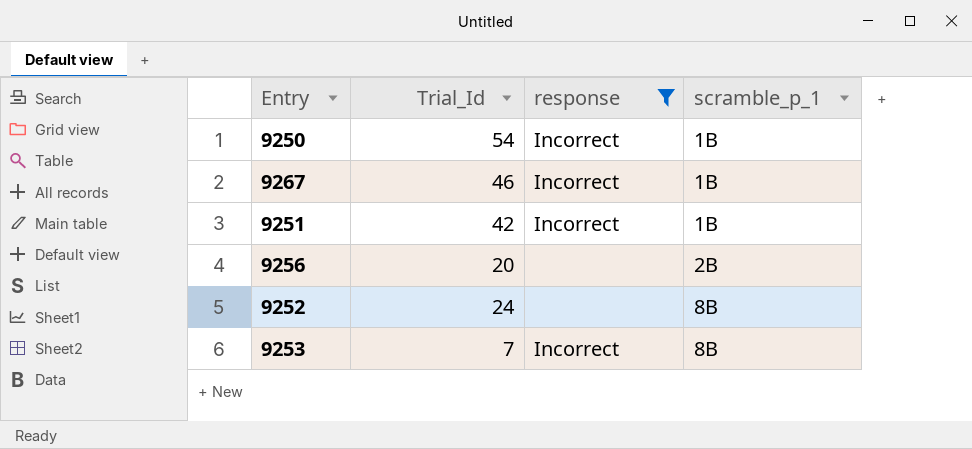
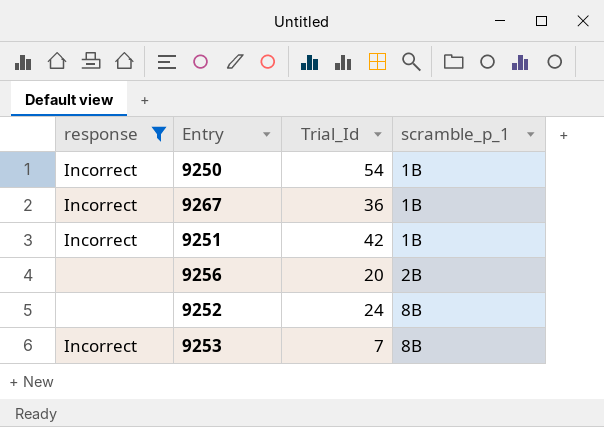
column response | position: 3 -> 1
9267 | Trial_Id: 46 -> 36

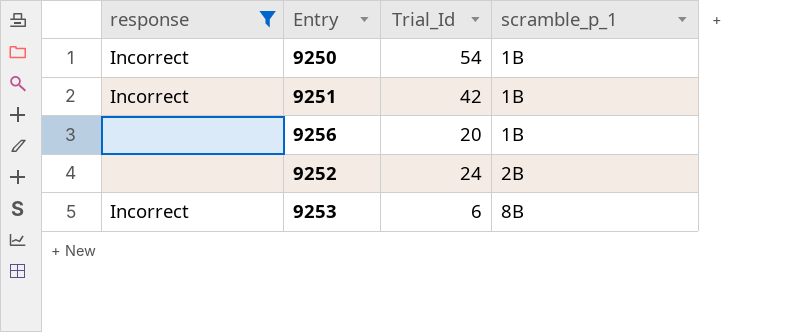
row 9267: Incorrect | 36 | 1B -> none
9256 | scramble_p_1: 2B -> 1B
9252 | scramble_p_1: 8B -> 2B
9253 | Trial_Id: 7 -> 6

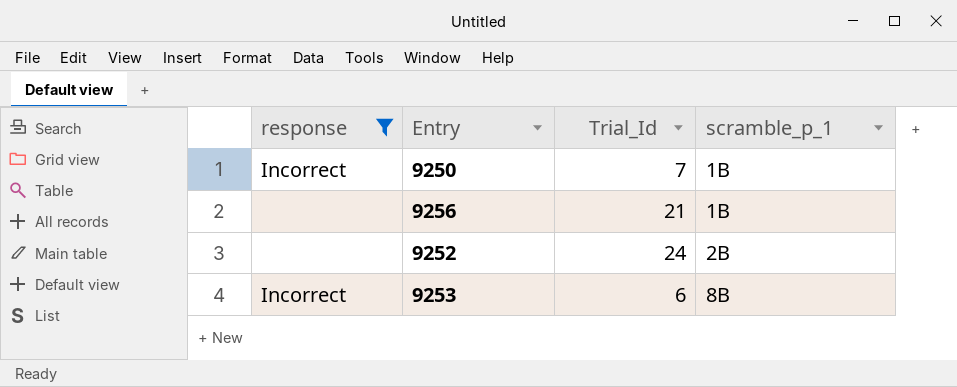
row 9251: Incorrect | 42 | 1B -> none
9250 | Trial_Id: 54 -> 7
9256 | Trial_Id: 20 -> 21

